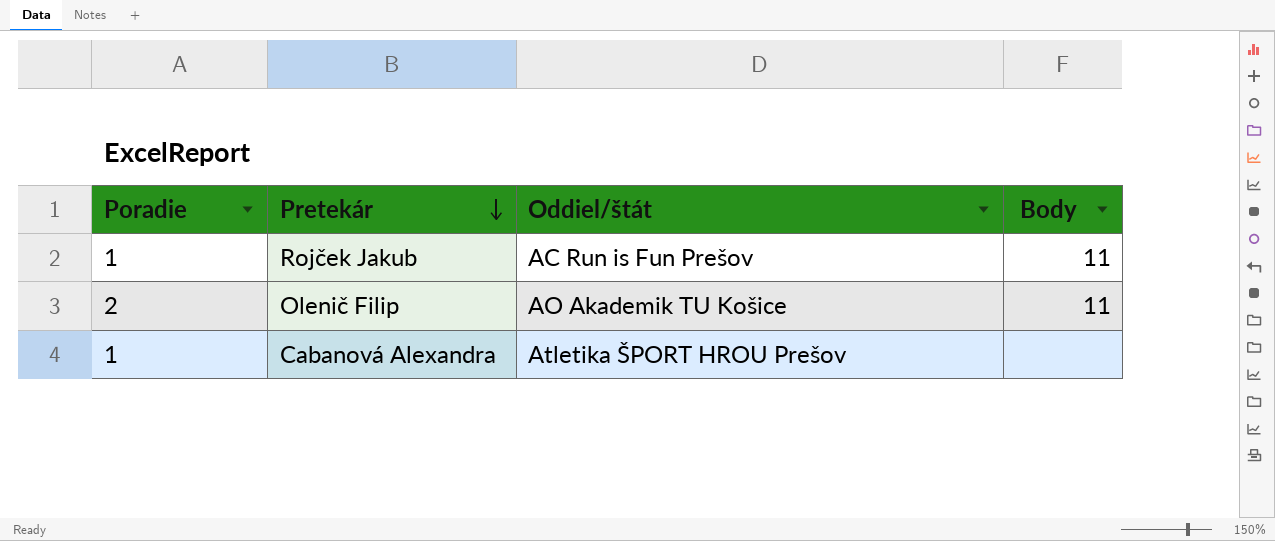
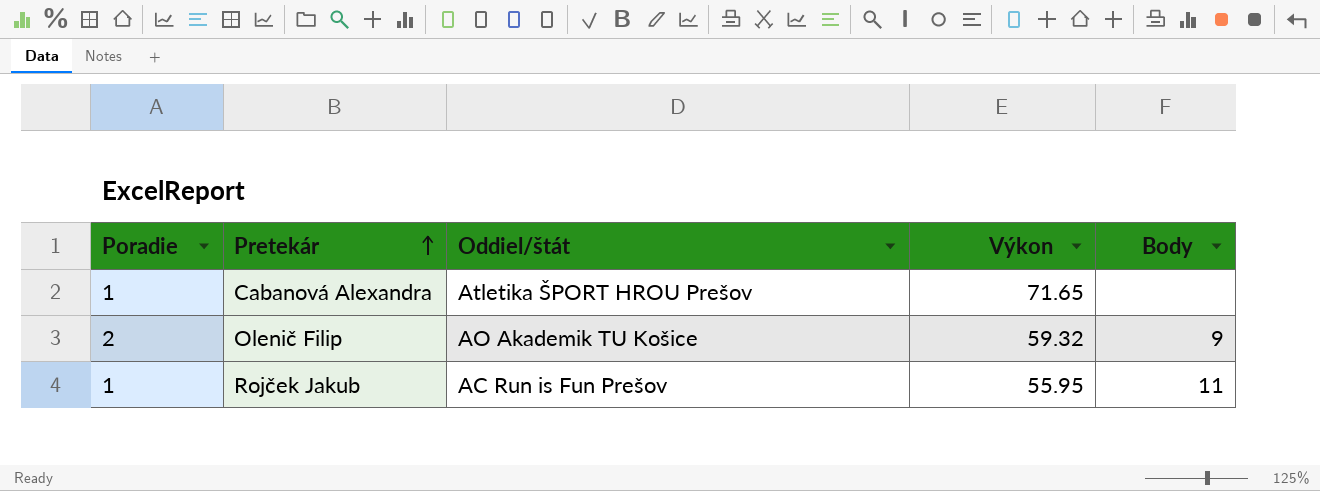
row order: Pretekár descending -> Pretekár ascending
column Výkon | position: none -> 4
Olenič Filip | Body: 11 -> 9

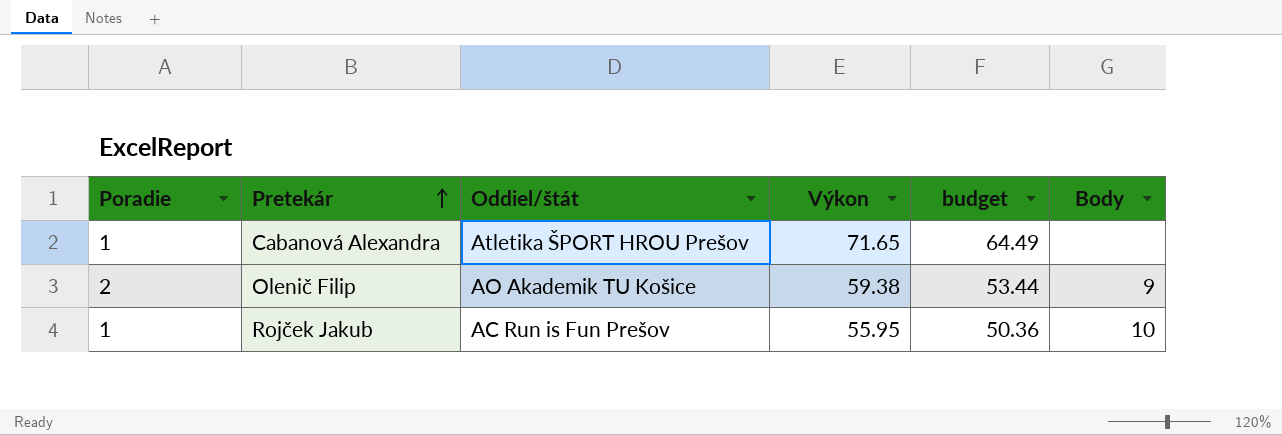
column budget | formula: none -> [Výkon] * 0.9
Olenič Filip | Výkon: 59.32 -> 59.38
Rojček Jakub | Body: 11 -> 10

